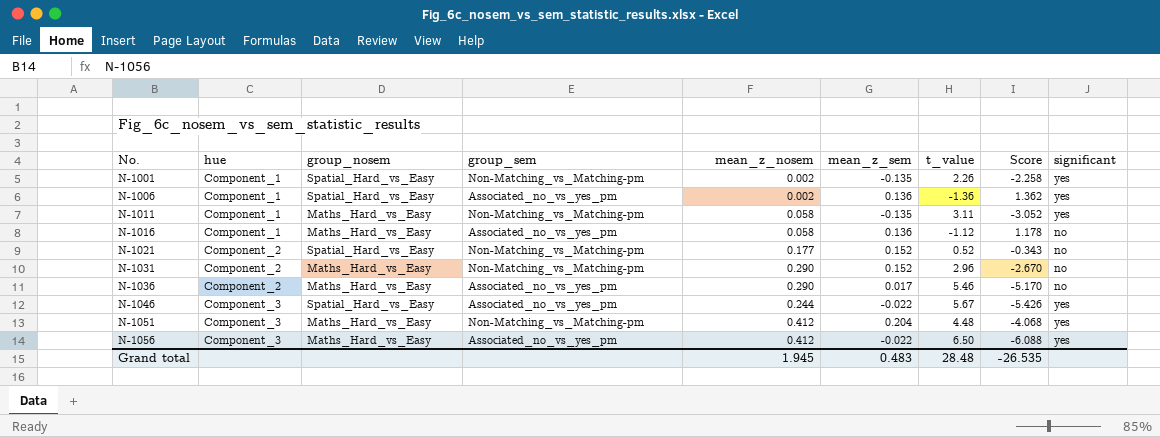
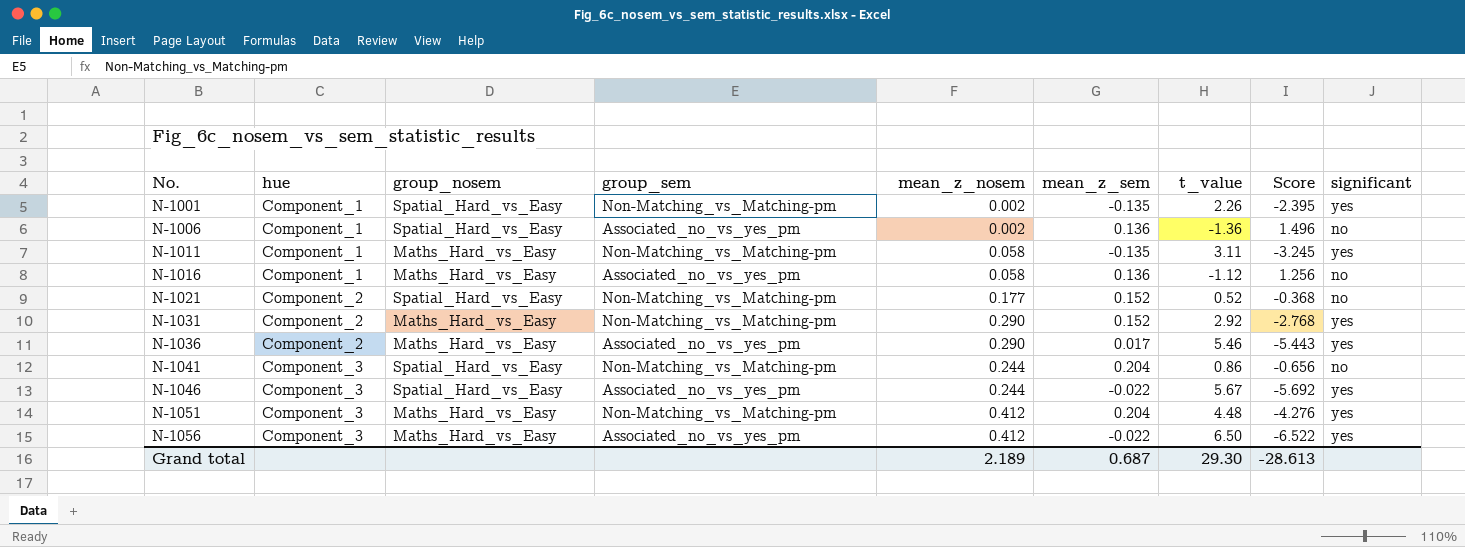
column Score | formula: [mean_z_nosem] - [t_value] -> [mean_z_sem] - [t_value]
N-1006 | significant: yes -> no
N-1031 | t_value: 2.96 -> 2.92
N-1031 | significant: no -> yes
N-1036 | significant: no -> yes
row N-1041: none -> Component_3 | Spatial_Hard_vs_Easy | Non-Matching_vs_Matching-pm | 0.244 | 0.204 | 0.86 | -0.656 | no
Grand total | mean_z_nosem: 1.945 -> 2.189
Grand total | mean_z_sem: 0.483 -> 0.687
Grand total | t_value: 28.48 -> 29.30
Grand total | Score: -26.535 -> -28.613

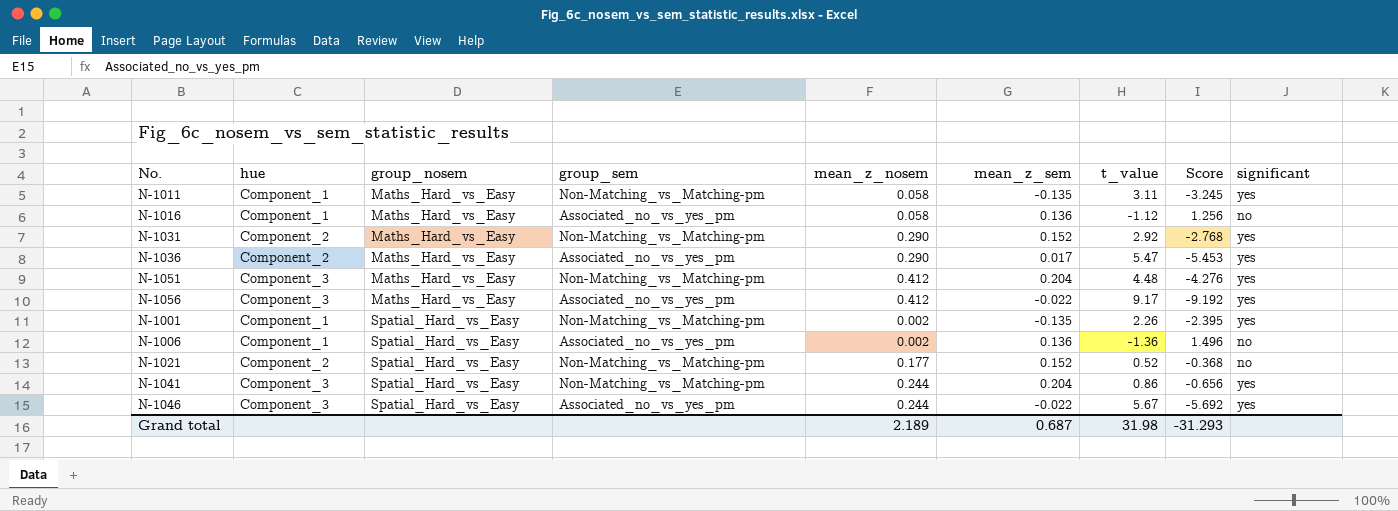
row order: No. ascending -> group_nosem ascending
N-1036 | t_value: 5.46 -> 5.47
N-1036 | Score: -5.443 -> -5.453
N-1056 | t_value: 6.50 -> 9.17
N-1056 | Score: -6.522 -> -9.192
N-1041 | significant: no -> yes
Grand total | t_value: 29.30 -> 31.98
Grand total | Score: -28.613 -> -31.293

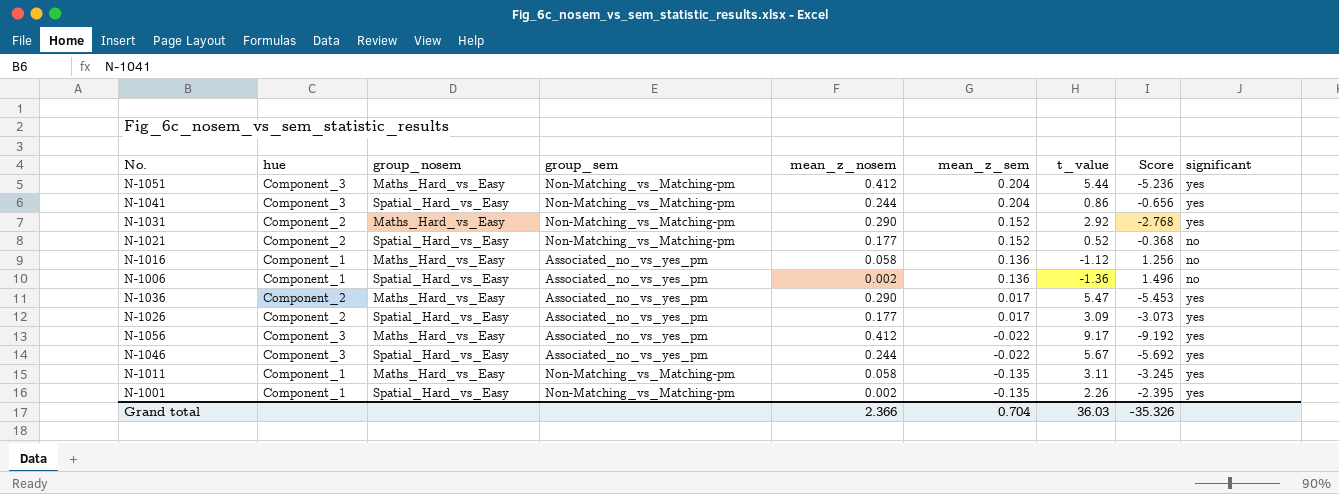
row order: group_nosem ascending -> mean_z_sem descending
N-1051 | t_value: 4.48 -> 5.44
N-1051 | Score: -4.276 -> -5.236
row N-1026: none -> Component_2 | Spatial_Hard_vs_Easy | Associated_no_vs_yes_pm | 0.177 | 0.017 | 3.09 | -3.073 | yes
Grand total | mean_z_nosem: 2.189 -> 2.366
Grand total | mean_z_sem: 0.687 -> 0.704
Grand total | t_value: 31.98 -> 36.03
Grand total | Score: -31.293 -> -35.326

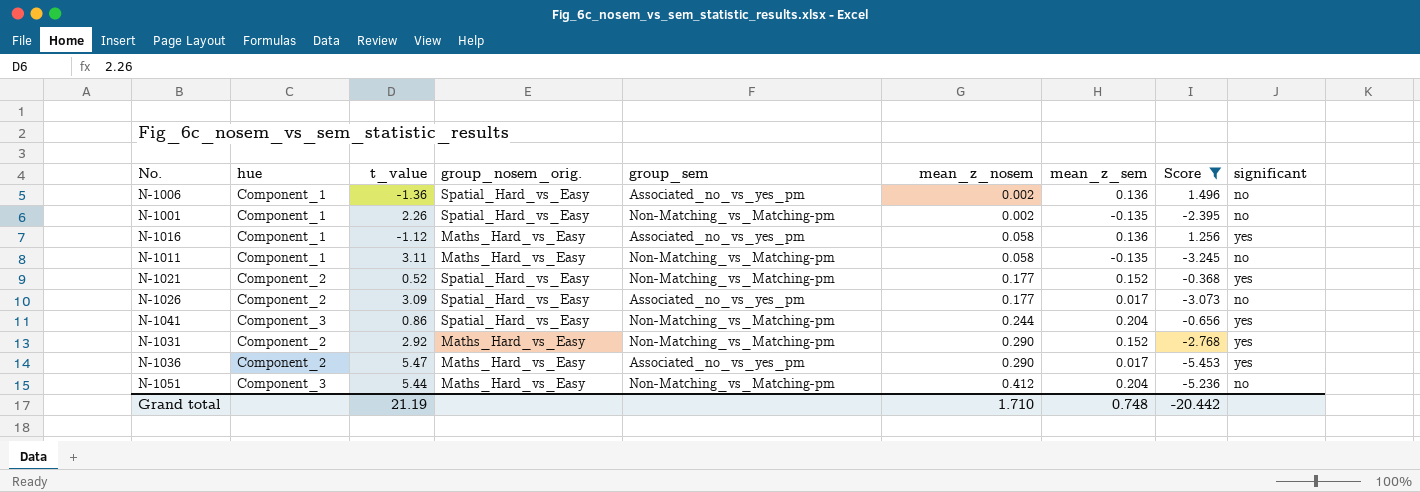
filter: none -> Score >= -5.453
row order: mean_z_sem descending -> mean_z_nosem ascending
column t_value | position: 7 -> 3
column name: group_nosem -> group_nosem_orig.
N-1001 | significant: yes -> no
N-1016 | significant: no -> yes
N-1011 | significant: yes -> no
N-1021 | significant: no -> yes
N-1026 | significant: yes -> no
N-1051 | significant: yes -> no
Grand total | t_value: 36.03 -> 21.19
Grand total | mean_z_nosem: 2.366 -> 1.710
Grand total | mean_z_sem: 0.704 -> 0.748
Grand total | Score: -35.326 -> -20.442

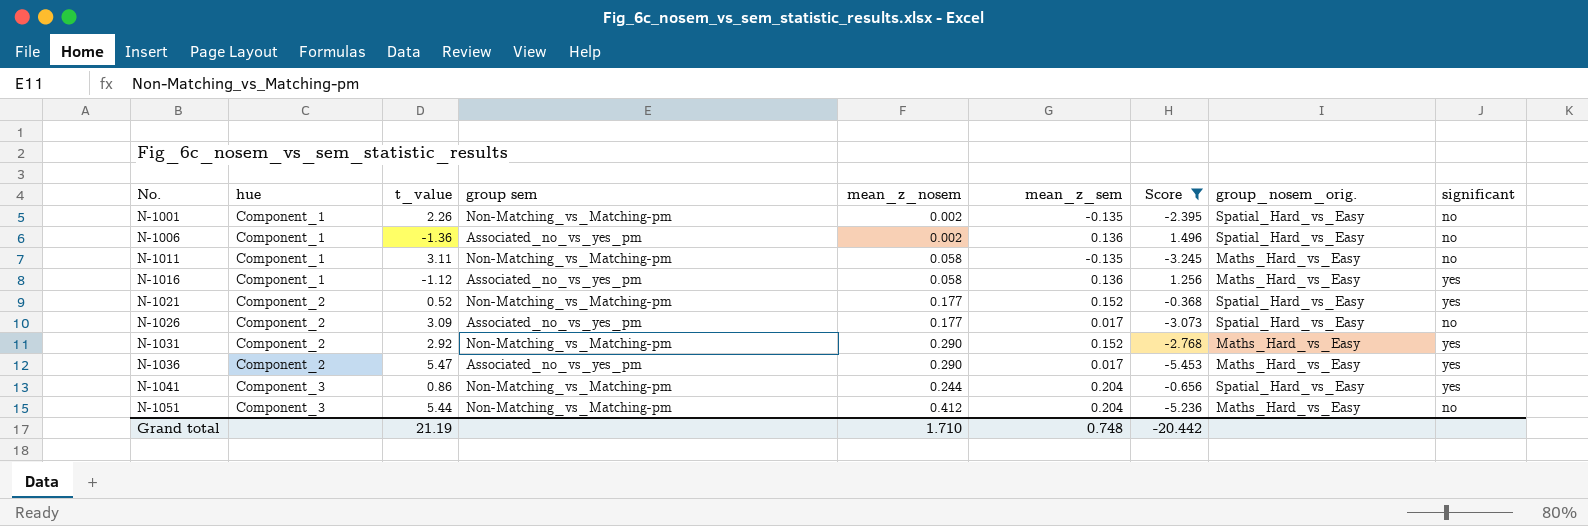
row order: mean_z_nosem ascending -> No. ascending
column name: group_sem -> group sem
column group_nosem_orig. | position: 4 -> 8

